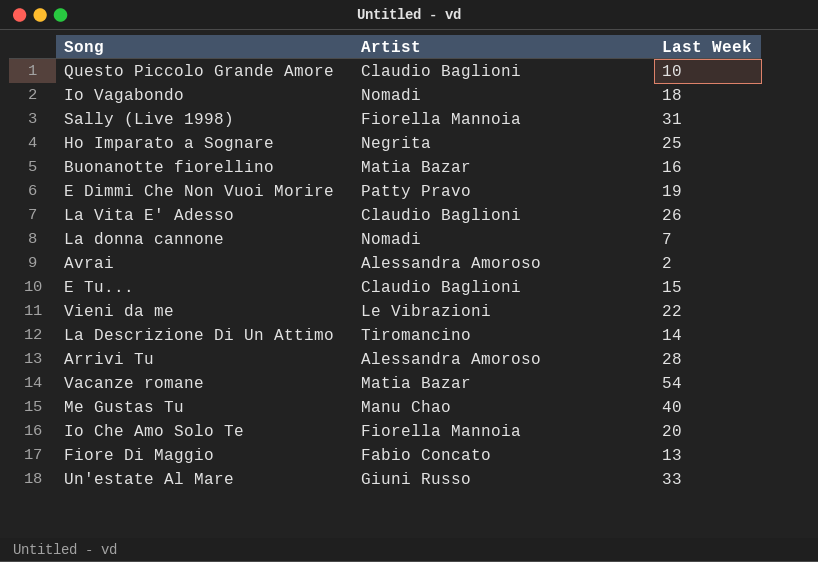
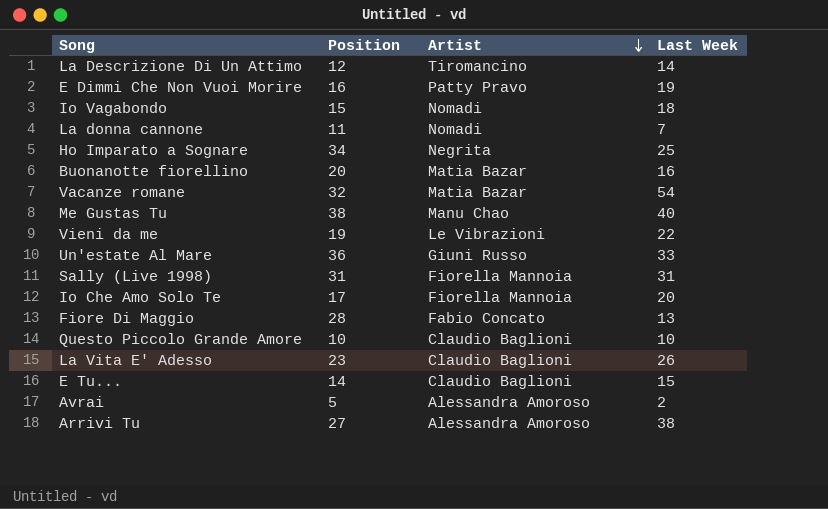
row order: none -> Artist descending
column Position | position: none -> 2
Arrivi Tu | Last Week: 28 -> 38

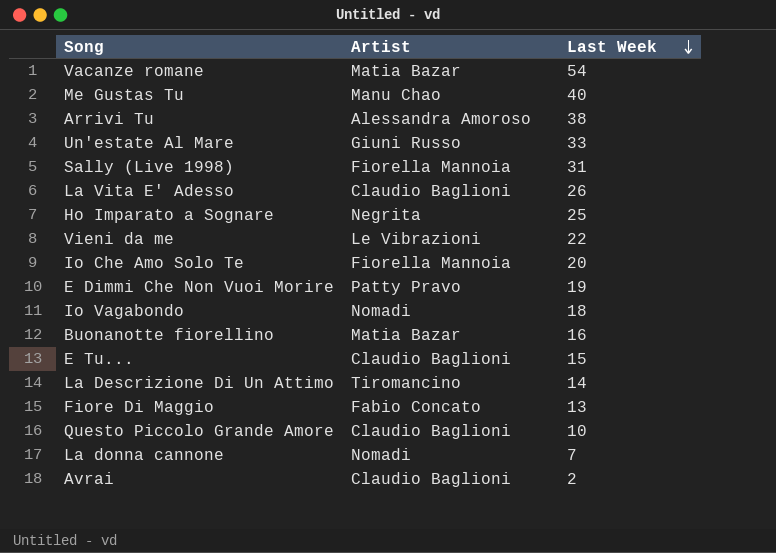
row order: Artist descending -> Last Week descending
column Position | position: 2 -> none
Avrai | Artist: Alessandra Amoroso -> Claudio Baglioni

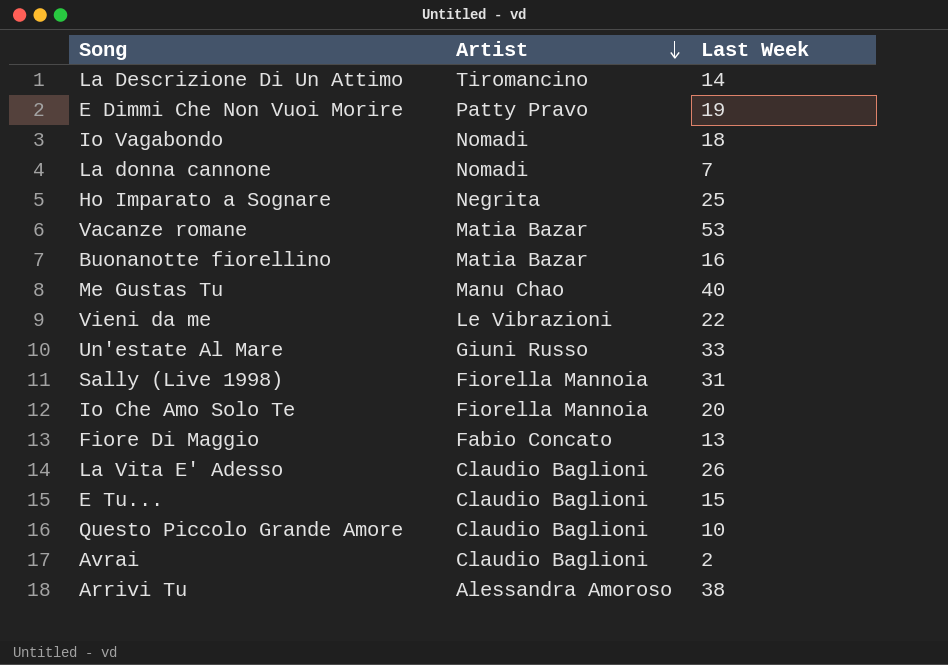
row order: Last Week descending -> Artist descending
Vacanze romane | Last Week: 54 -> 53

